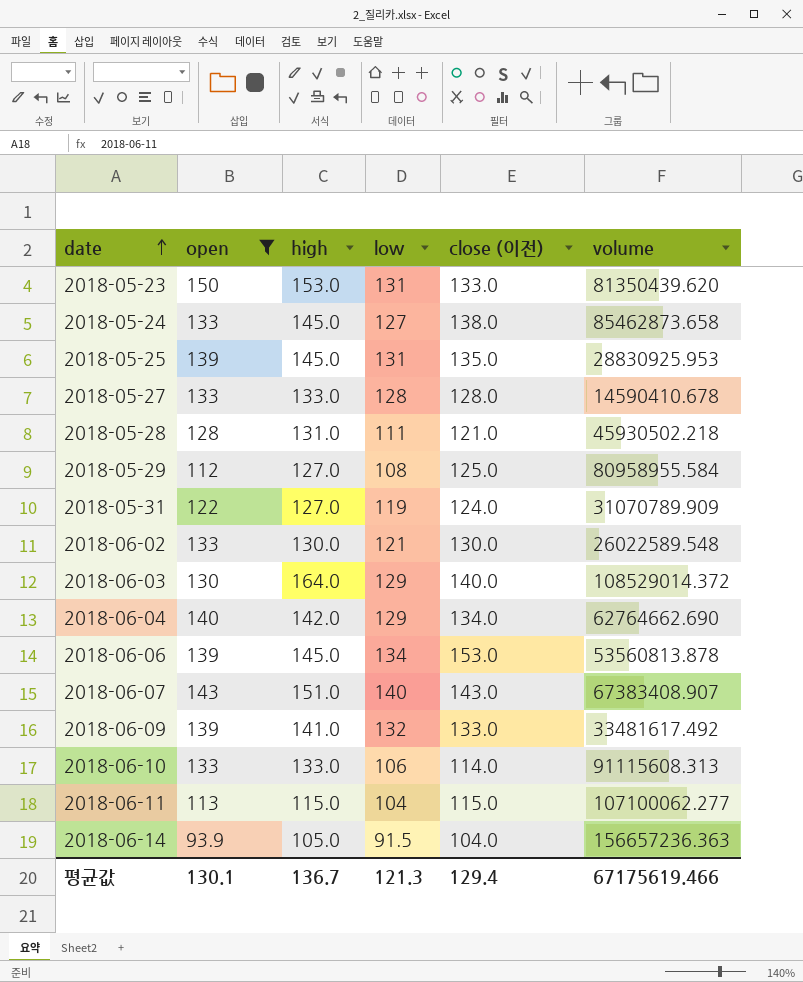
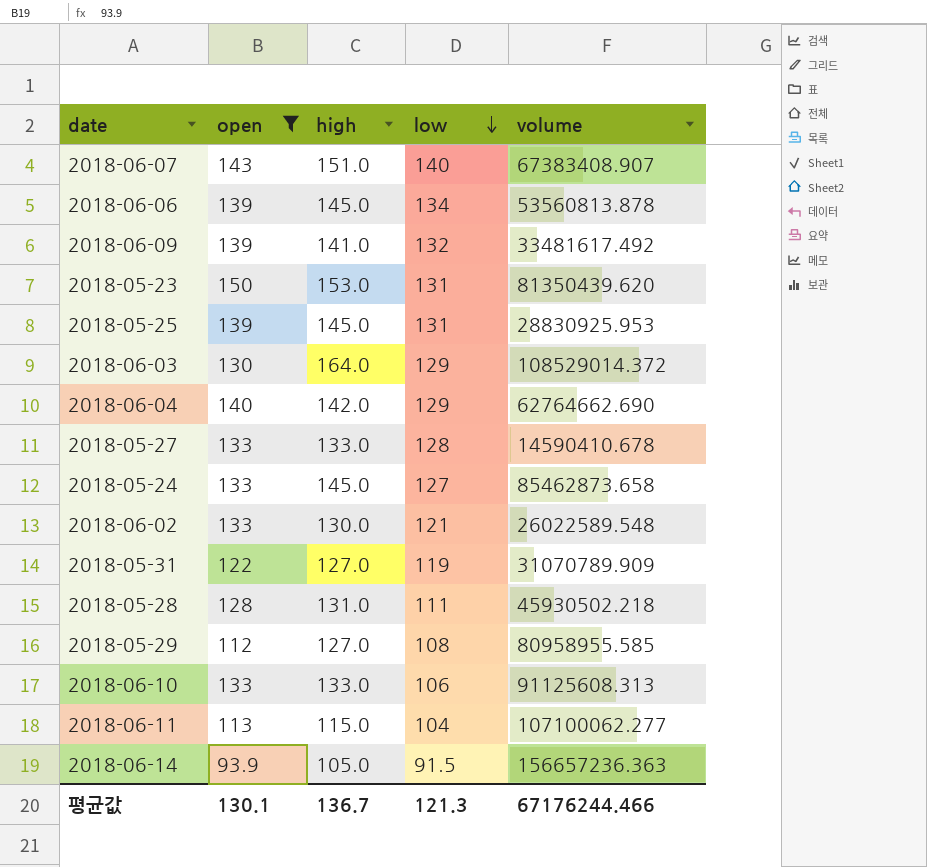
row order: date ascending -> low descending
column close (이전) | position: 5 -> none
2018-05-29 | volume: 80958955.584 -> 80958955.585
2018-06-10 | volume: 91115608.313 -> 91125608.313
평균값 | volume: 67175619.466 -> 67176244.466

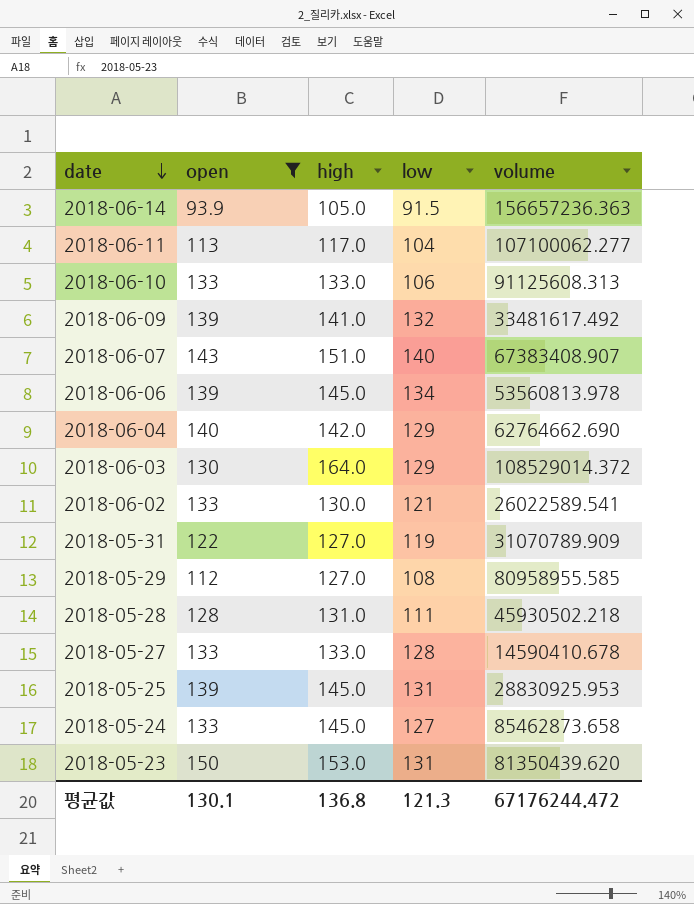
row order: low descending -> date descending
2018-06-11 | high: 115.0 -> 117.0
2018-06-06 | volume: 53560813.878 -> 53560813.978
2018-06-02 | volume: 26022589.548 -> 26022589.541
평균값 | high: 136.7 -> 136.8
평균값 | volume: 67176244.466 -> 67176244.472

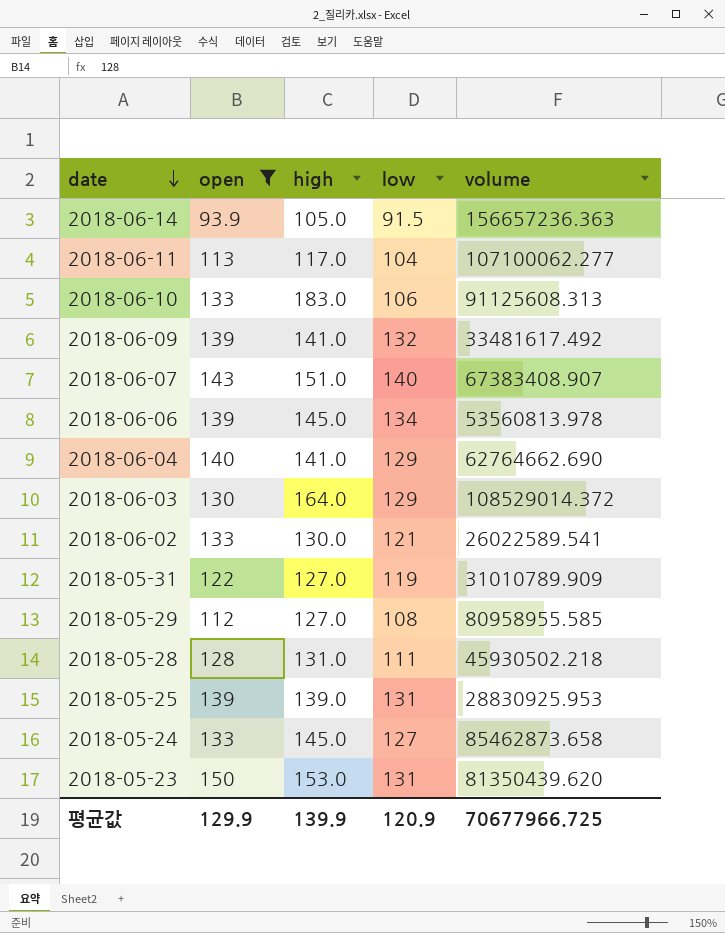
row 2018-05-27: 133 | 133.0 | 128 | 14590410.678 -> none
2018-06-10 | high: 133.0 -> 183.0
2018-06-04 | high: 142.0 -> 141.0
2018-05-31 | volume: 31070789.909 -> 31010789.909
2018-05-25 | high: 145.0 -> 139.0
평균값 | open: 130.1 -> 129.9
평균값 | high: 136.8 -> 139.9
평균값 | low: 121.3 -> 120.9
평균값 | volume: 67176244.472 -> 70677966.725

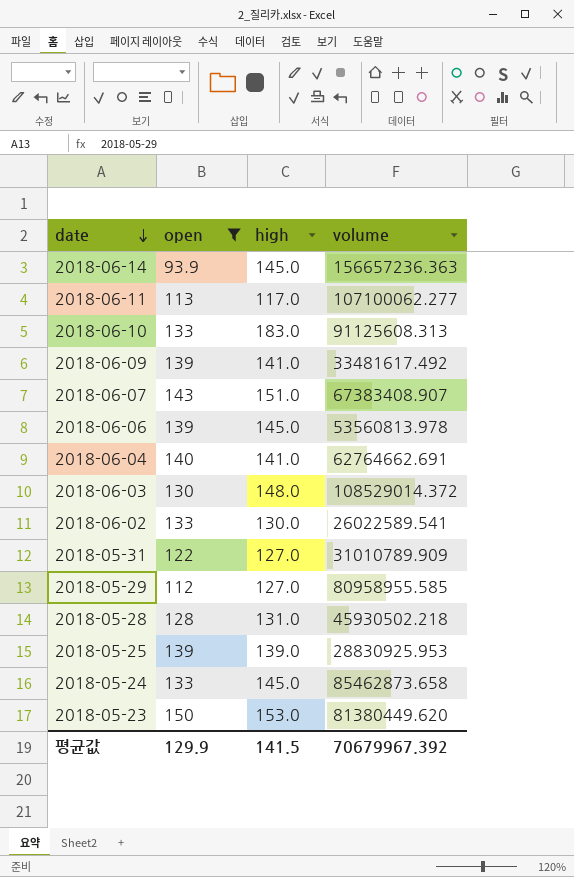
column low | position: 4 -> none
2018-06-14 | high: 105.0 -> 145.0
2018-06-04 | volume: 62764662.690 -> 62764662.691
2018-06-03 | high: 164.0 -> 148.0
2018-05-23 | volume: 81350439.620 -> 81380449.620
평균값 | high: 139.9 -> 141.5
평균값 | volume: 70677966.725 -> 70679967.392

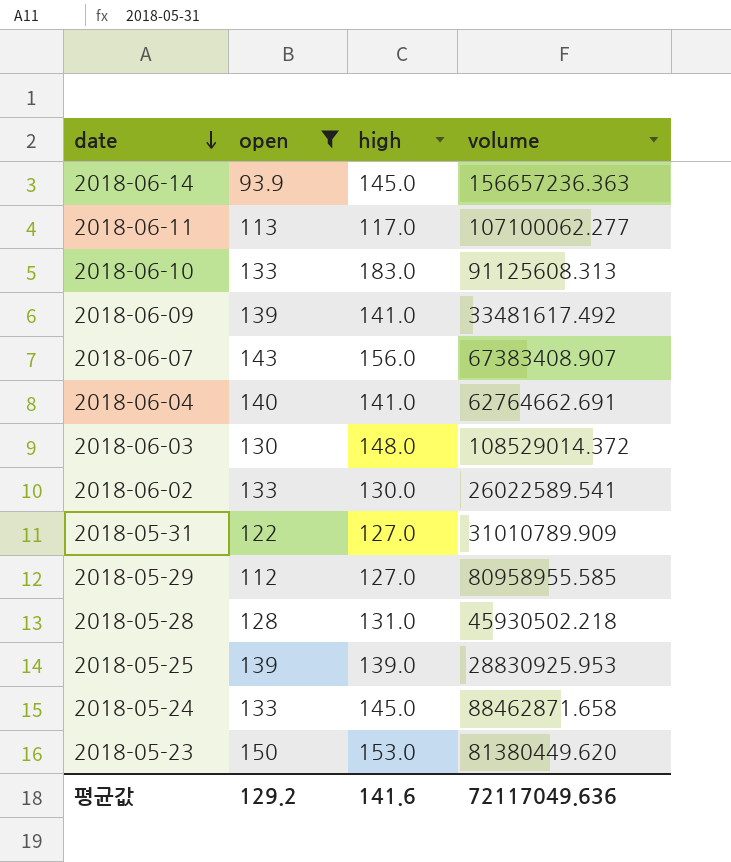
row 2018-06-06: 139 | 145.0 | 53560813.978 -> none
2018-06-07 | high: 151.0 -> 156.0
2018-05-24 | volume: 85462873.658 -> 88462871.658
평균값 | open: 129.9 -> 129.2
평균값 | high: 141.5 -> 141.6
평균값 | volume: 70679967.392 -> 72117049.636

